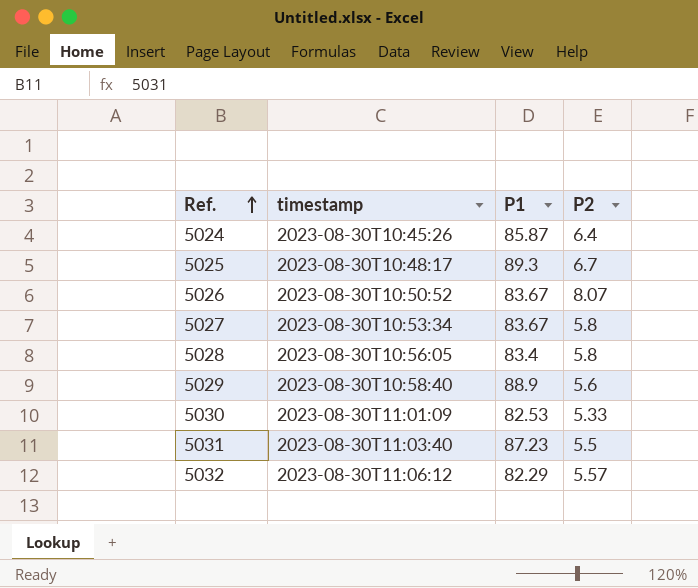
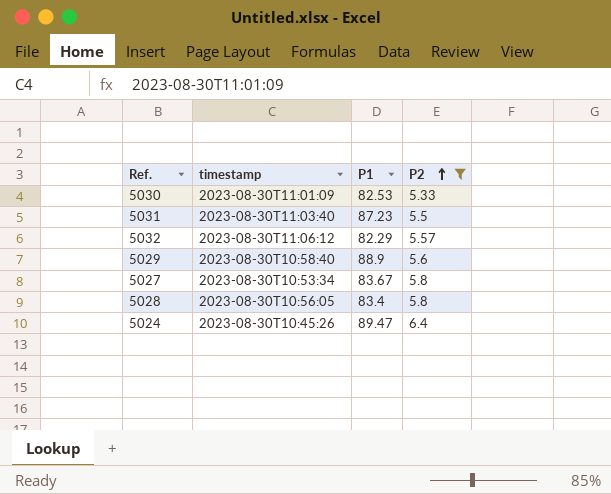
filter: none -> P2 <= 6.4
row order: Ref. ascending -> P2 ascending
5024 | P1: 85.87 -> 89.47

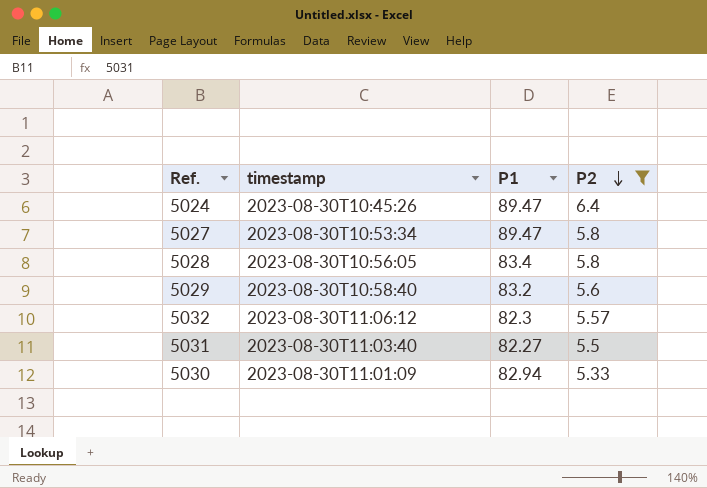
row order: P2 ascending -> P2 descending
5027 | P1: 83.67 -> 89.47
5029 | P1: 88.9 -> 83.2
5032 | P1: 82.29 -> 82.3
5031 | P1: 87.23 -> 82.27
5030 | P1: 82.53 -> 82.94

